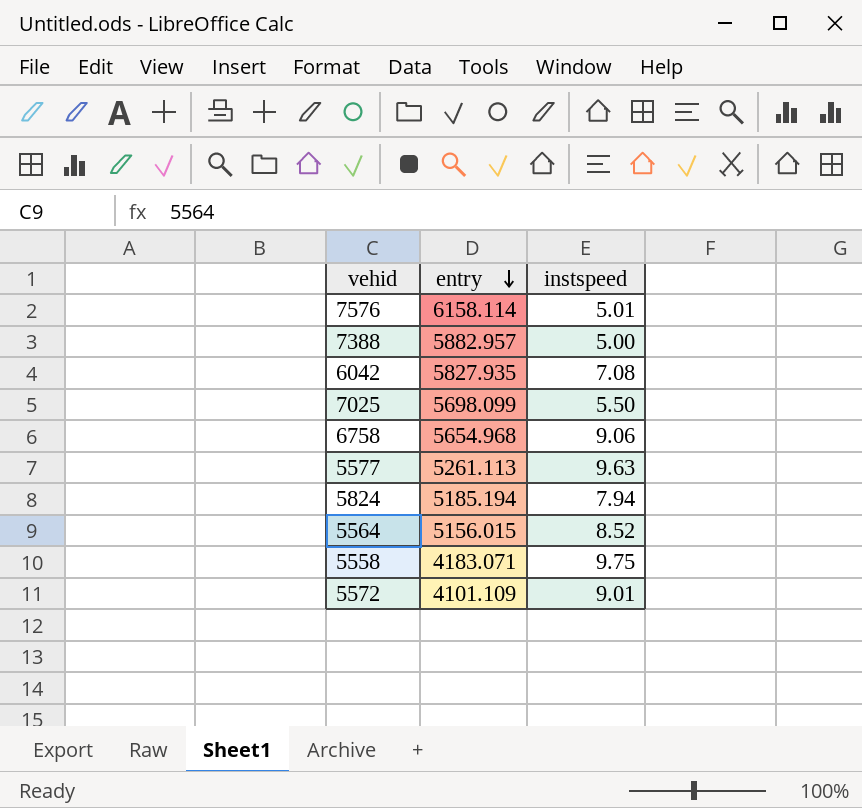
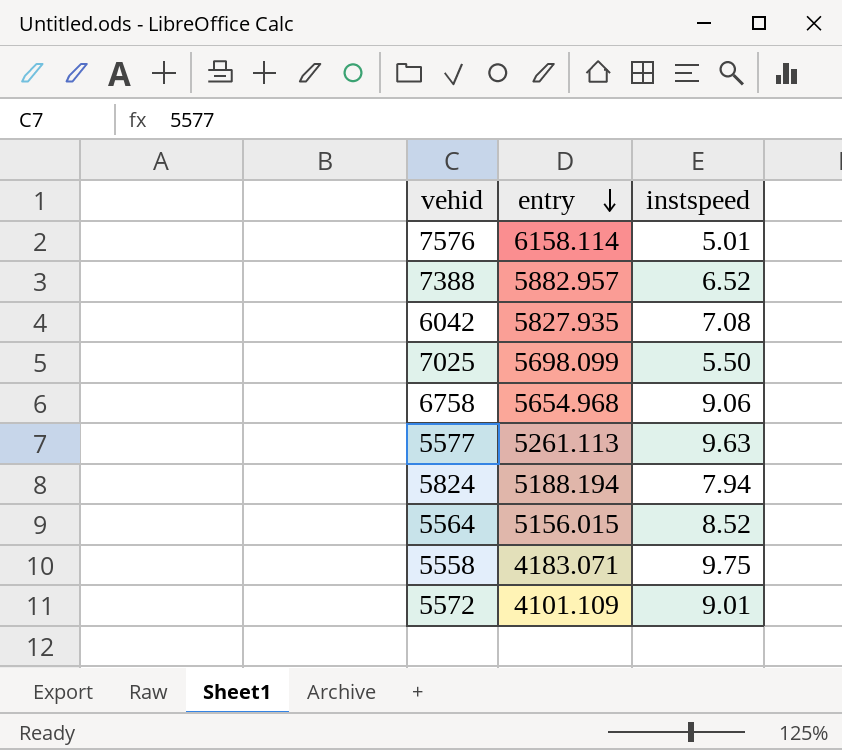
7388 | instspeed: 5.00 -> 6.52
5824 | entry: 5185.194 -> 5188.194

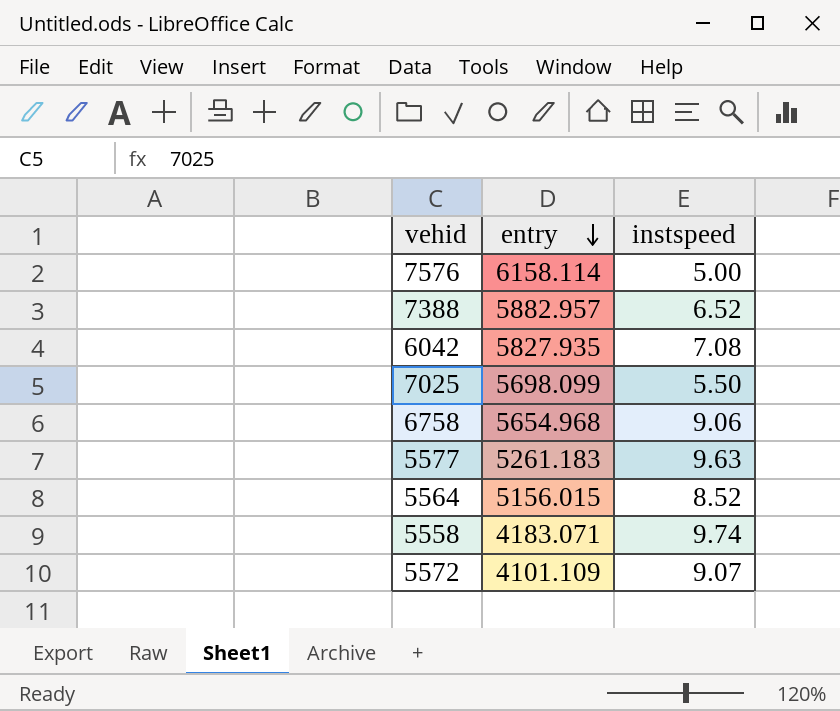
row 5824: 5188.194 | 7.94 -> none
7576 | instspeed: 5.01 -> 5.00
5577 | entry: 5261.113 -> 5261.183
5558 | instspeed: 9.75 -> 9.74
5572 | instspeed: 9.01 -> 9.07

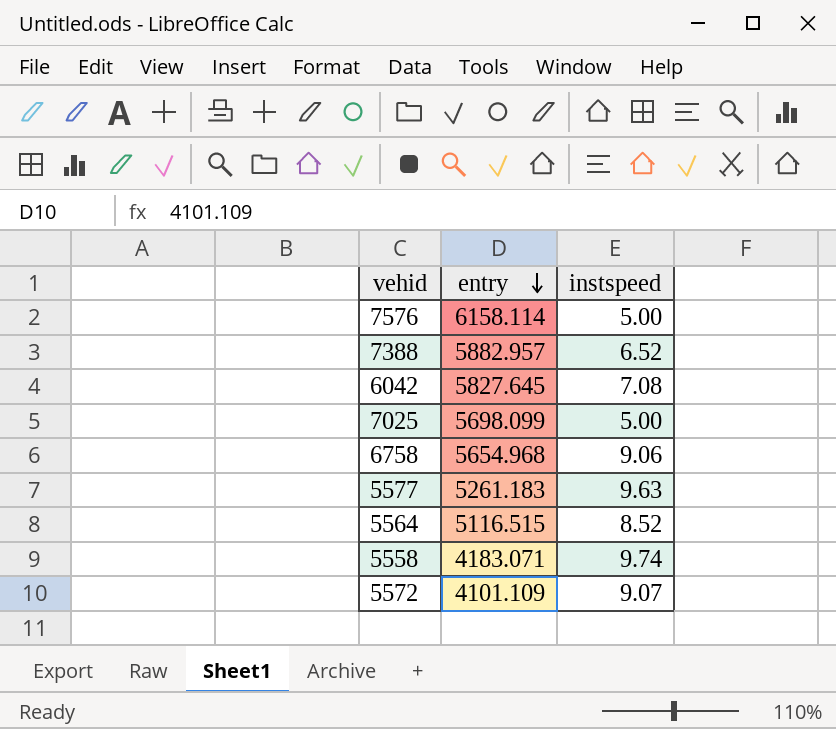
6042 | entry: 5827.935 -> 5827.645
7025 | instspeed: 5.50 -> 5.00
5564 | entry: 5156.015 -> 5116.515

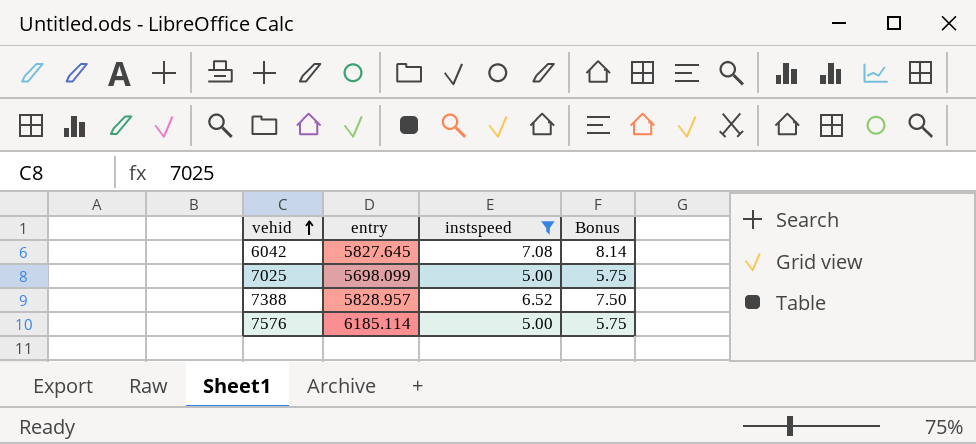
filter: none -> instspeed <= 7.08
row order: entry descending -> vehid ascending
column Bonus | formula: none -> [instspeed] * 1.15
7388 | entry: 5882.957 -> 5828.957
7576 | entry: 6158.114 -> 6185.114

